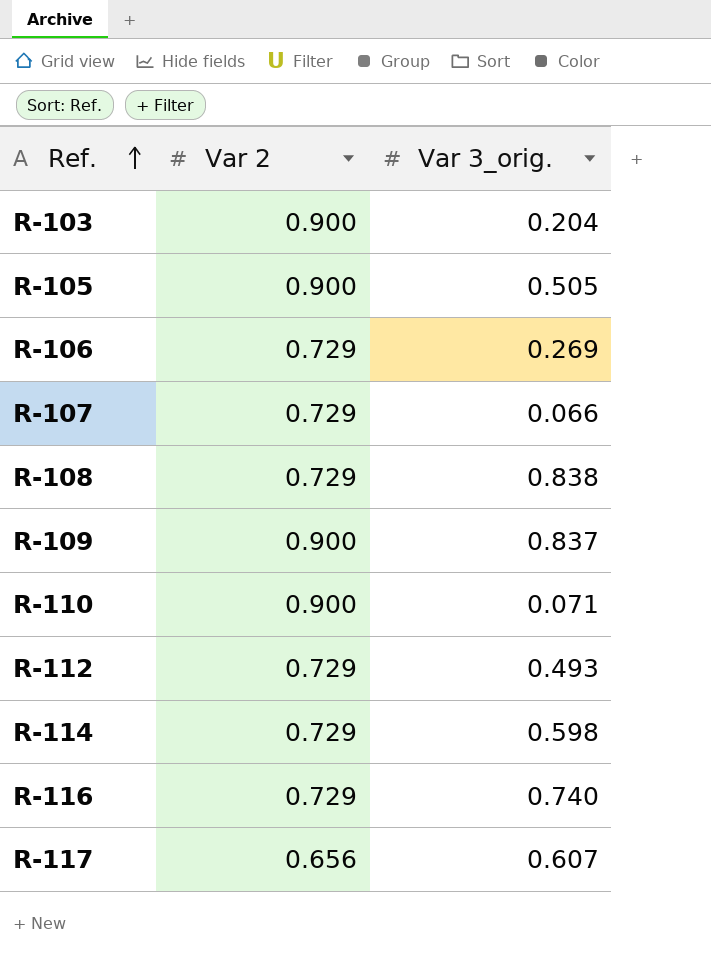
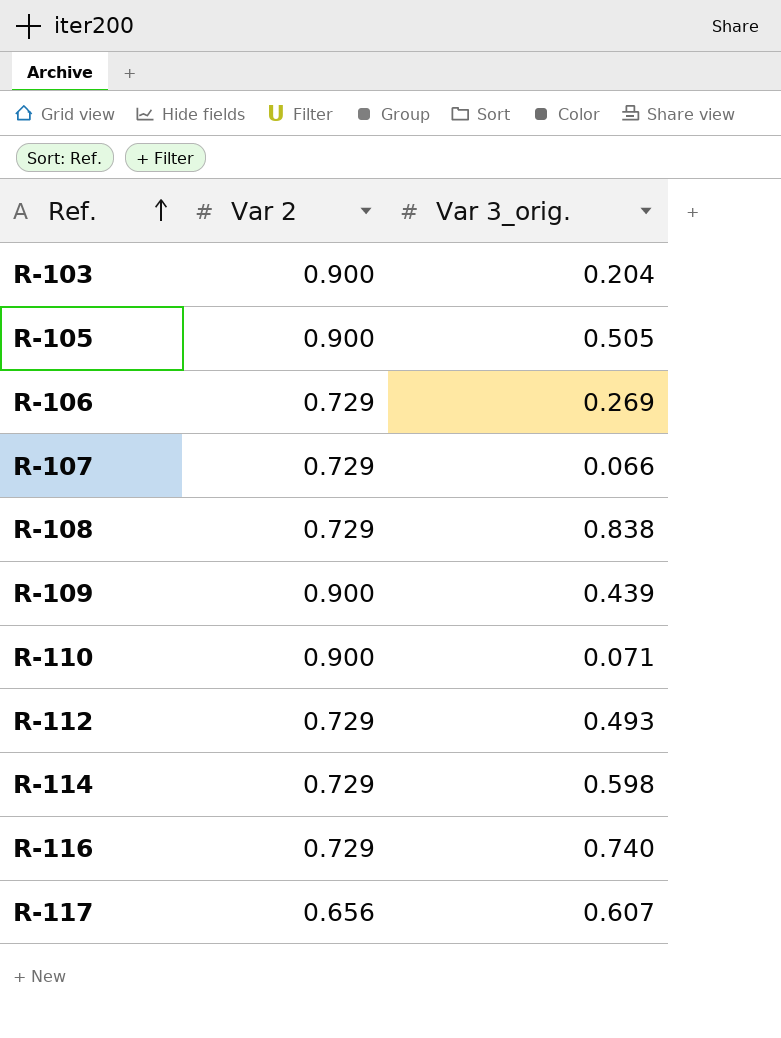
R-109 | Var 3_orig.: 0.837 -> 0.439

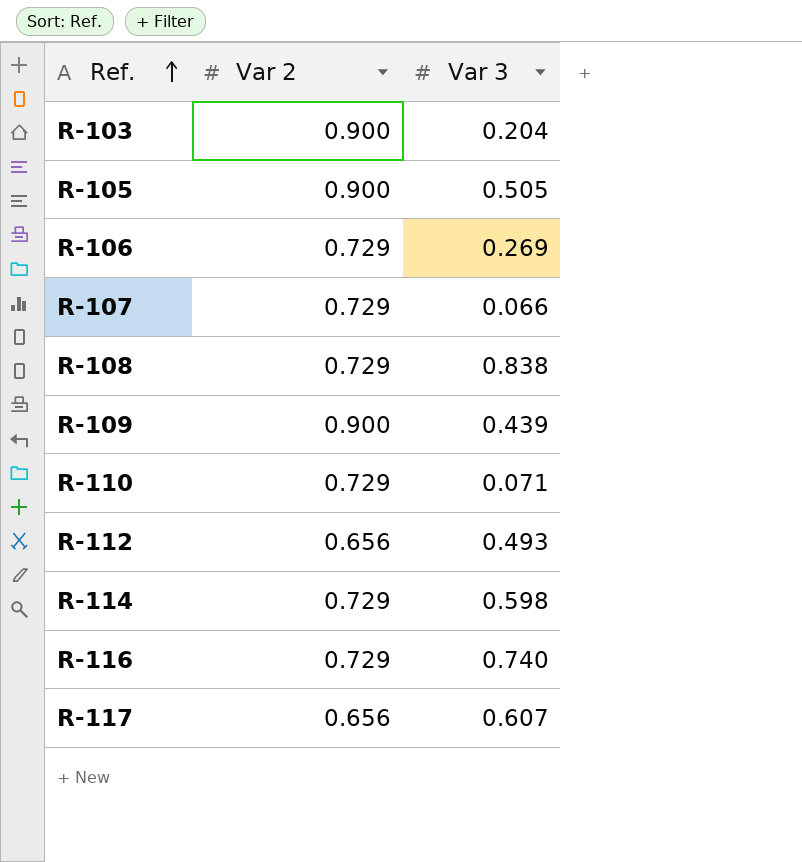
column name: Var 3_orig. -> Var 3
R-110 | Var 2: 0.900 -> 0.729
R-112 | Var 2: 0.729 -> 0.656

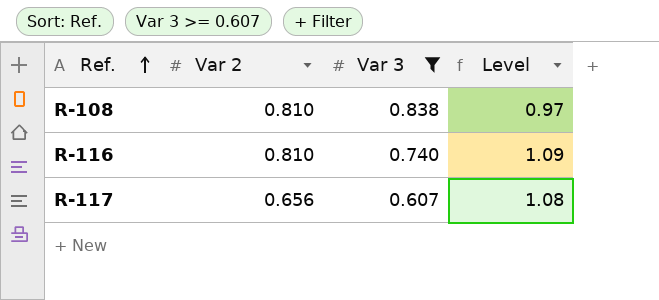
filter: none -> Var 3 >= 0.607
column Level | formula: none -> [Var 2] / [Var 3]
R-108 | Var 2: 0.729 -> 0.810
R-116 | Var 2: 0.729 -> 0.810

